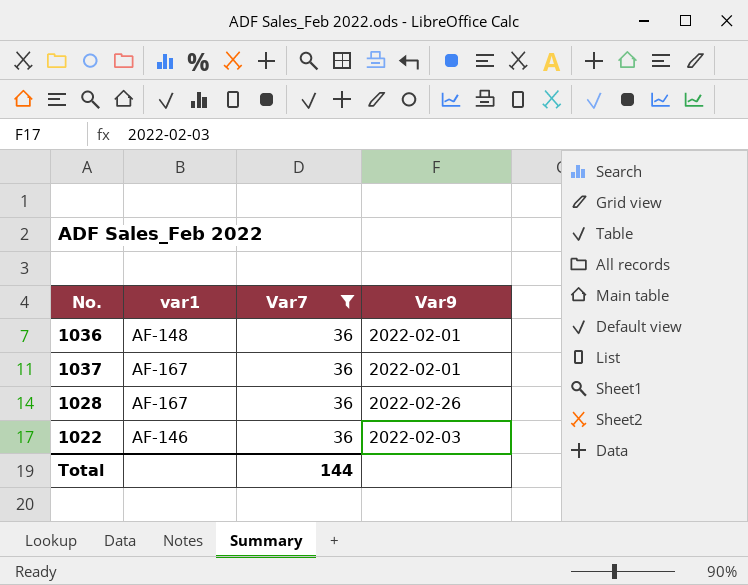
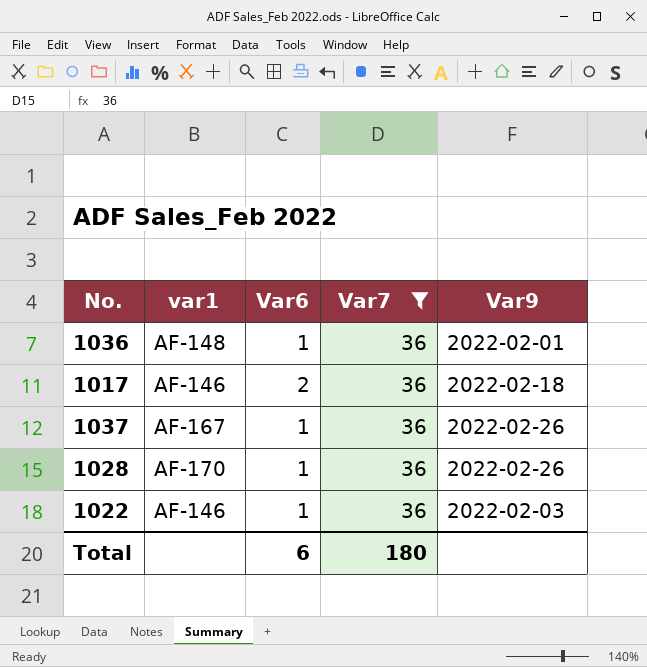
column Var6 | position: none -> 3
row 1017: none -> AF-146 | 2 | 36 | 2022-02-18
1037 | Var9: 2022-02-01 -> 2022-02-26
1028 | var1: AF-167 -> AF-170
Total | Var7: 144 -> 180

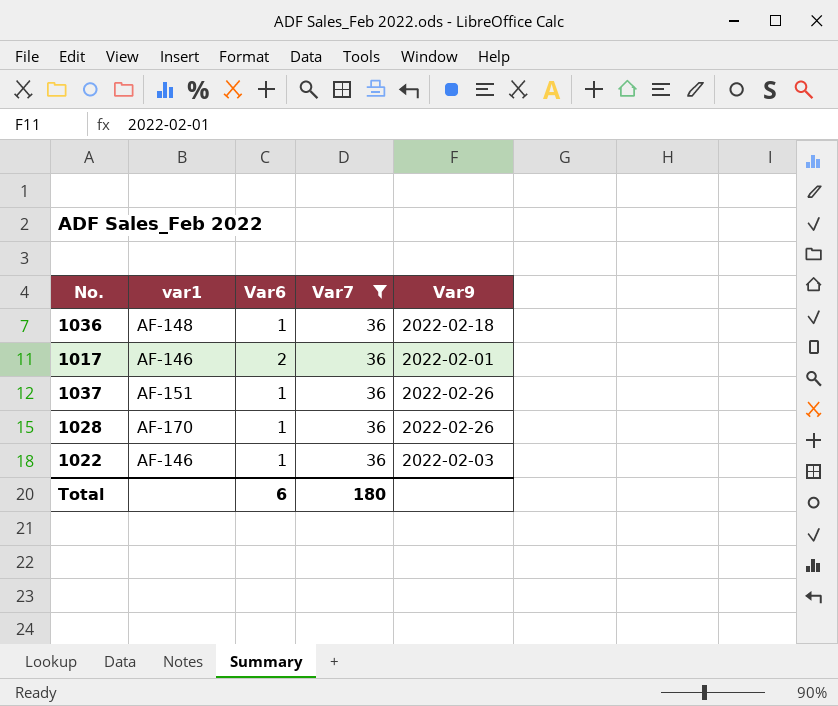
1036 | Var9: 2022-02-01 -> 2022-02-18
1017 | Var9: 2022-02-18 -> 2022-02-01
1037 | var1: AF-167 -> AF-151

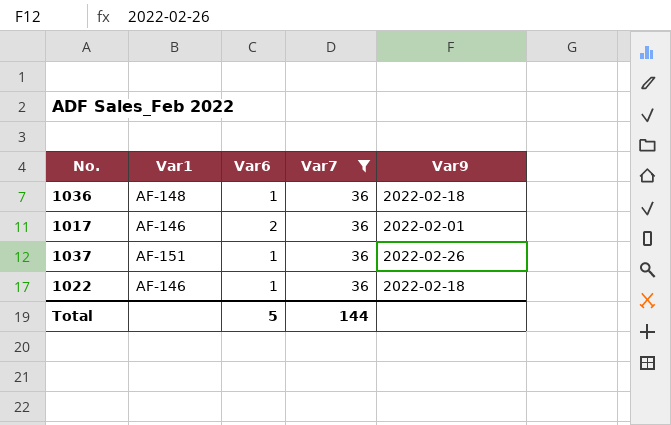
column name: var1 -> Var1
row 1028: AF-170 | 1 | 36 | 2022-02-26 -> none
1022 | Var9: 2022-02-03 -> 2022-02-18
Total | Var6: 6 -> 5
Total | Var7: 180 -> 144

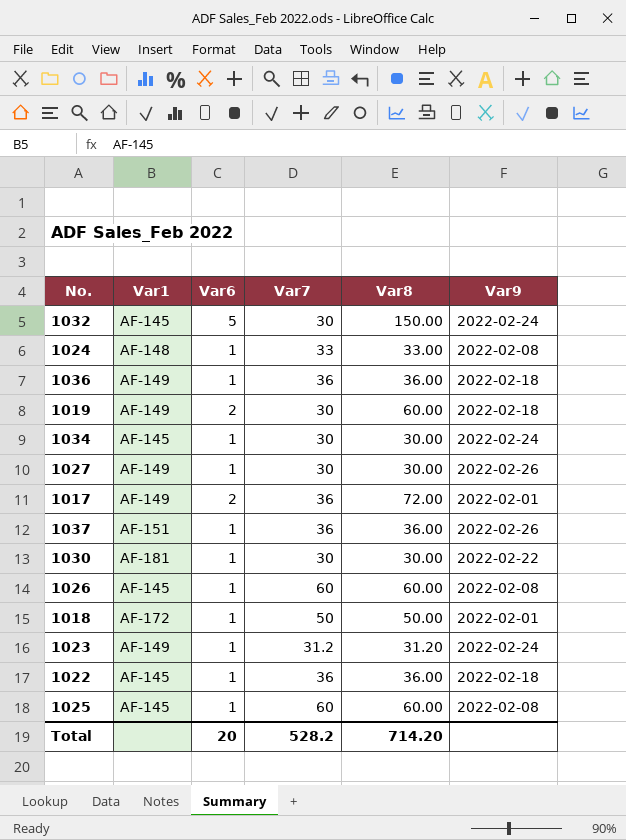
filter: Var7 = 36 -> none
column Var8 | formula: none -> [Var6] * [Var7]
1036 | Var1: AF-148 -> AF-149
1017 | Var1: AF-146 -> AF-149
1022 | Var1: AF-146 -> AF-145
Total | Var6: 5 -> 20
Total | Var7: 144 -> 528.2

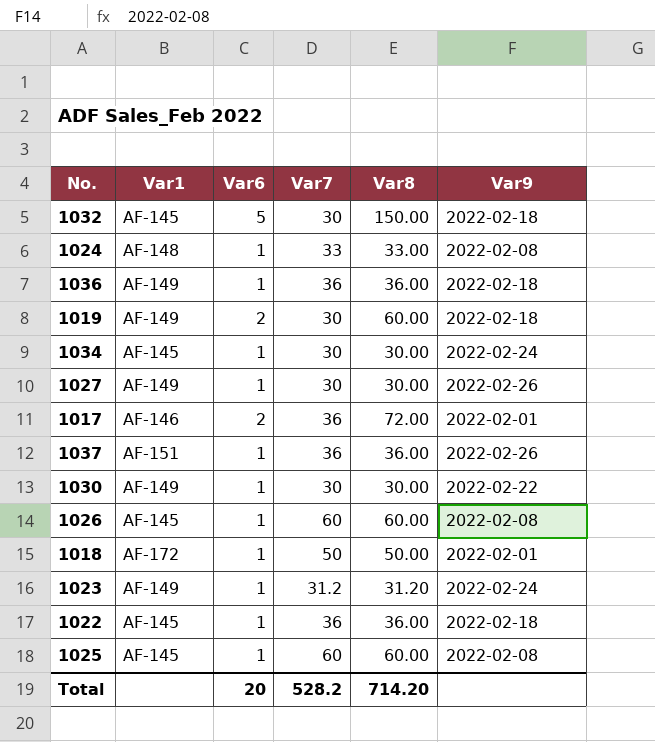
1032 | Var9: 2022-02-24 -> 2022-02-18
1017 | Var1: AF-149 -> AF-146
1030 | Var1: AF-181 -> AF-149

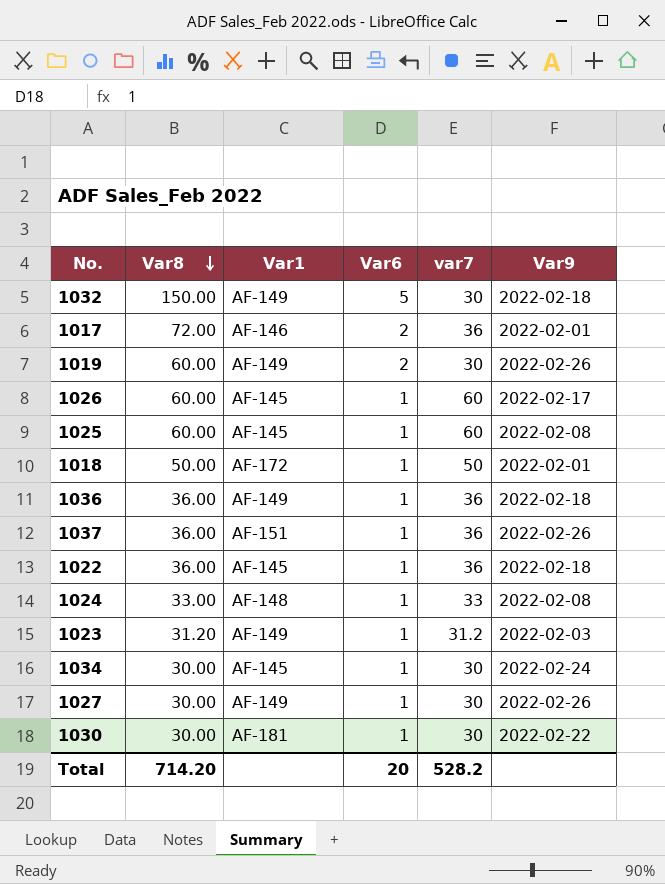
row order: none -> Var8 descending
column Var8 | position: 5 -> 2
column name: Var7 -> var7
1032 | Var1: AF-145 -> AF-149
1019 | Var9: 2022-02-18 -> 2022-02-26
1026 | Var9: 2022-02-08 -> 2022-02-17
1023 | Var9: 2022-02-24 -> 2022-02-03
1030 | Var1: AF-149 -> AF-181

